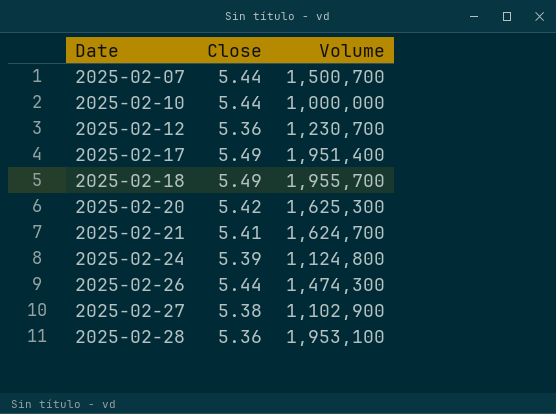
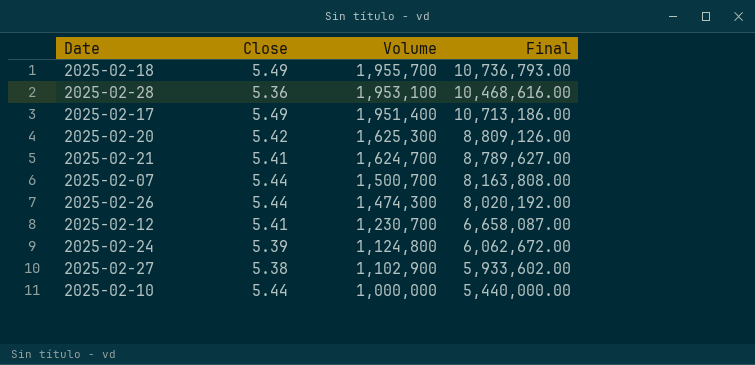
row order: Date ascending -> Volume descending
column Final | formula: none -> [Close] * [Volume]
2025-02-12 | Close: 5.36 -> 5.41

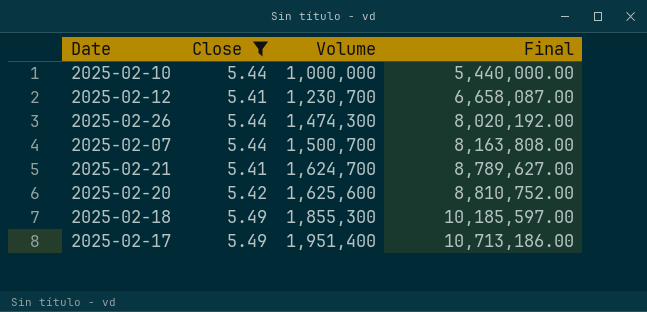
filter: none -> Close >= 5.41
row order: Volume descending -> Volume ascending
2025-02-20 | Volume: 1,625,300 -> 1,625,600
2025-02-20 | Final: 8,809,126.00 -> 8,810,752.00
2025-02-18 | Volume: 1,955,700 -> 1,855,300
2025-02-18 | Final: 10,736,793.00 -> 10,185,597.00

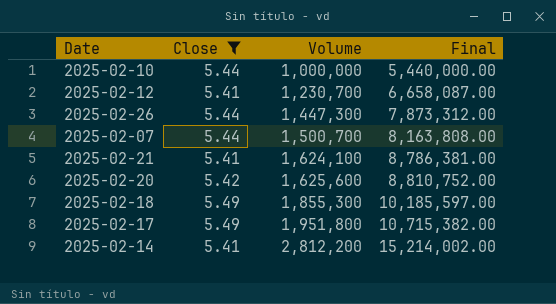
2025-02-26 | Volume: 1,474,300 -> 1,447,300
2025-02-26 | Final: 8,020,192.00 -> 7,873,312.00
2025-02-21 | Volume: 1,624,700 -> 1,624,100
2025-02-21 | Final: 8,789,627.00 -> 8,786,381.00
2025-02-17 | Volume: 1,951,400 -> 1,951,800
2025-02-17 | Final: 10,713,186.00 -> 10,715,382.00
row 2025-02-14: none -> 5.41 | 2,812,200 | 15,214,002.00

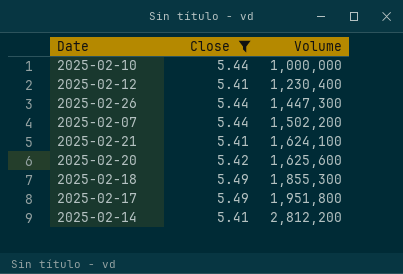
column Final | formula: [Close] * [Volume] -> none
2025-02-12 | Volume: 1,230,700 -> 1,230,400
2025-02-07 | Volume: 1,500,700 -> 1,502,200

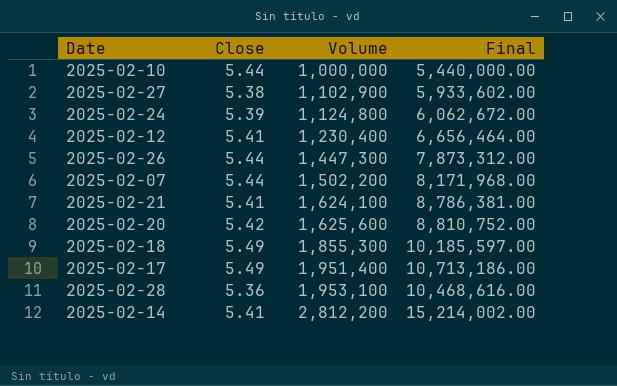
filter: Close >= 5.41 -> none
column Final | formula: none -> [Close] * [Volume]
2025-02-17 | Volume: 1,951,800 -> 1,951,400

